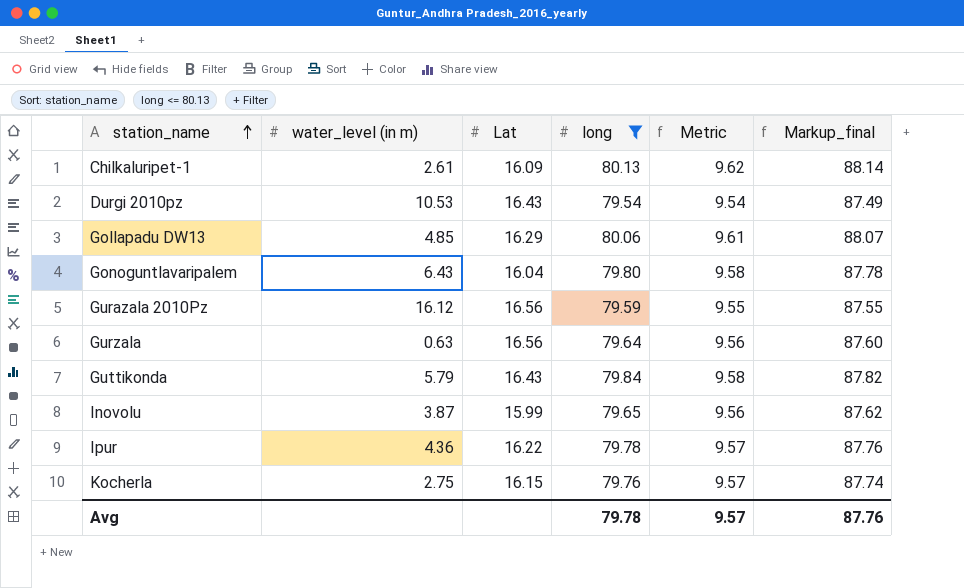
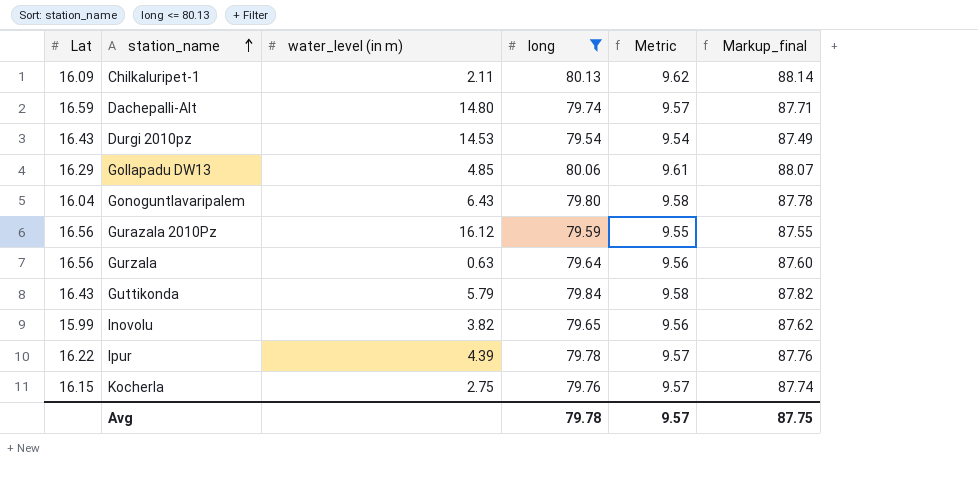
column Lat | position: 3 -> 1
Chilkaluripet-1 | water_level (in m): 2.61 -> 2.11
row Dachepalli-Alt: none -> 16.59 | 14.80 | 79.74 | 9.57 | 87.71
Durgi 2010pz | water_level (in m): 10.53 -> 14.53
Inovolu | water_level (in m): 3.87 -> 3.82
Ipur | water_level (in m): 4.36 -> 4.39
Avg | Markup_final: 87.76 -> 87.75

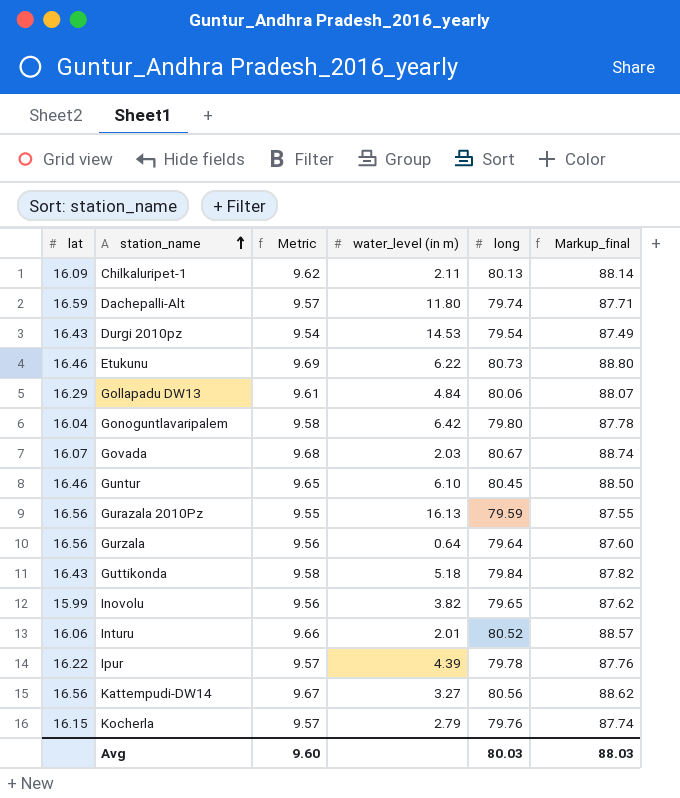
filter: long <= 80.13 -> none
column name: Lat -> lat
column Metric | position: 5 -> 3
Dachepalli-Alt | water_level (in m): 14.80 -> 11.80
Gollapadu DW13 | water_level (in m): 4.85 -> 4.84
Gonoguntlavaripalem | water_level (in m): 6.43 -> 6.42
Gurazala 2010Pz | water_level (in m): 16.12 -> 16.13
Gurzala | water_level (in m): 0.63 -> 0.64
Guttikonda | water_level (in m): 5.79 -> 5.18
Kocherla | water_level (in m): 2.75 -> 2.79
Avg | Metric: 9.57 -> 9.60
Avg | long: 79.78 -> 80.03
Avg | Markup_final: 87.75 -> 88.03

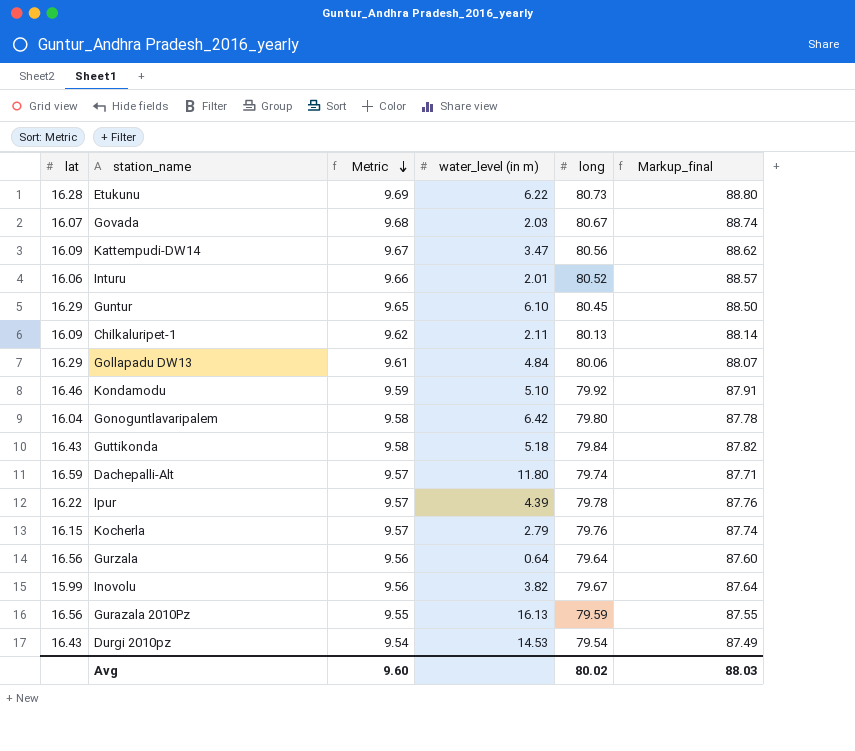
row order: station_name ascending -> Metric descending
Etukunu | lat: 16.46 -> 16.28
Kattempudi-DW14 | lat: 16.56 -> 16.09
Kattempudi-DW14 | water_level (in m): 3.27 -> 3.47
Guntur | lat: 16.46 -> 16.29
row Kondamodu: none -> 16.46 | 9.59 | 5.10 | 79.92 | 87.91
Inovolu | long: 79.65 -> 79.67
Inovolu | Markup_final: 87.62 -> 87.64
Avg | long: 80.03 -> 80.02

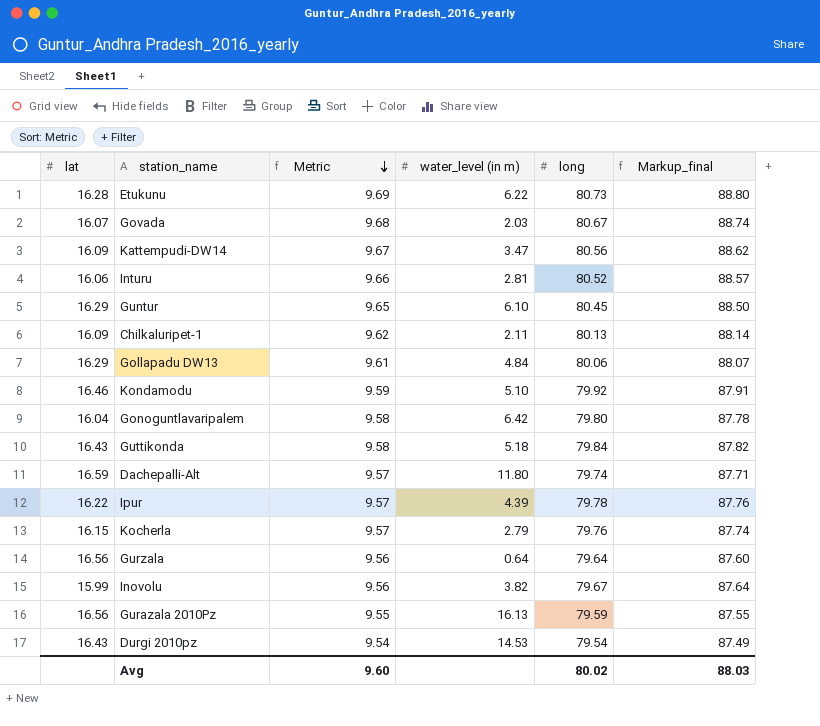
Inturu | water_level (in m): 2.01 -> 2.81

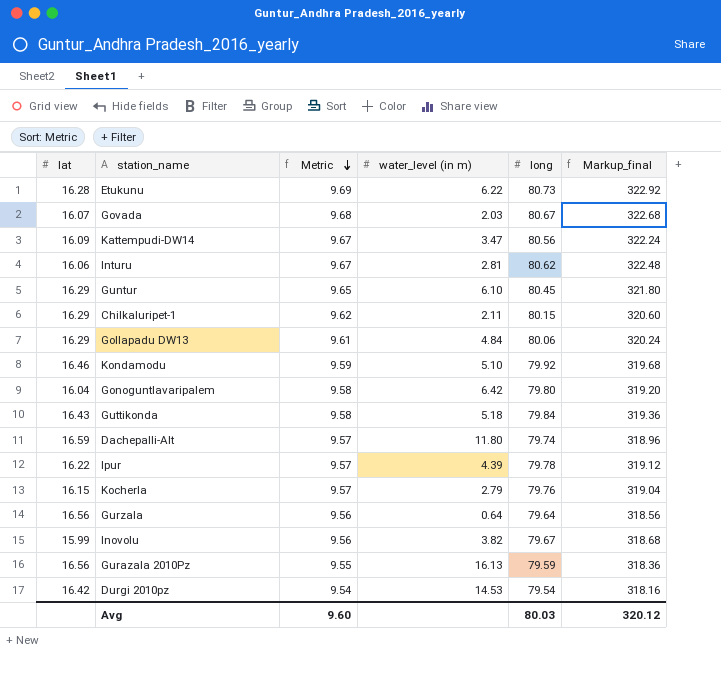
column Markup_final | formula: [long] * 1.1 -> [long] * 4
Inturu | Metric: 9.66 -> 9.67
Inturu | long: 80.52 -> 80.62
Chilkaluripet-1 | lat: 16.09 -> 16.29
Chilkaluripet-1 | long: 80.13 -> 80.15
Durgi 2010pz | lat: 16.43 -> 16.42
Avg | long: 80.02 -> 80.03
Avg | Markup_final: 88.03 -> 320.12

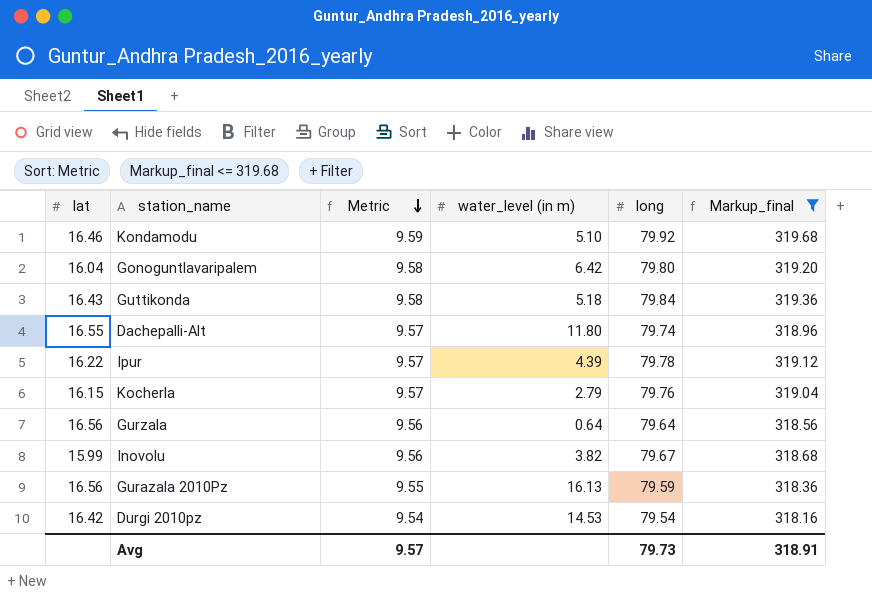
filter: none -> Markup_final <= 319.68
Dachepalli-Alt | lat: 16.59 -> 16.55
Avg | Metric: 9.60 -> 9.57
Avg | long: 80.03 -> 79.73
Avg | Markup_final: 320.12 -> 318.91

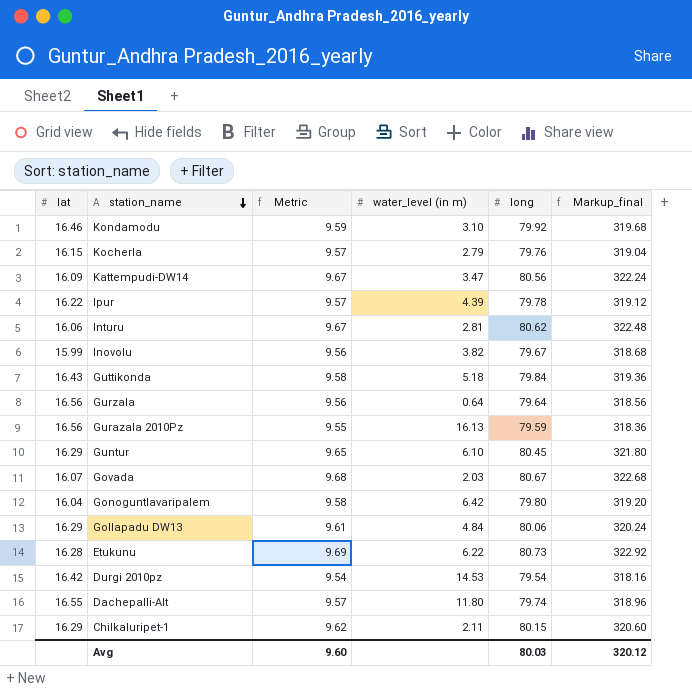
filter: Markup_final <= 319.68 -> none
row order: Metric descending -> station_name descending
Kondamodu | water_level (in m): 5.10 -> 3.10
Avg | Metric: 9.57 -> 9.60
Avg | long: 79.73 -> 80.03
Avg | Markup_final: 318.91 -> 320.12

